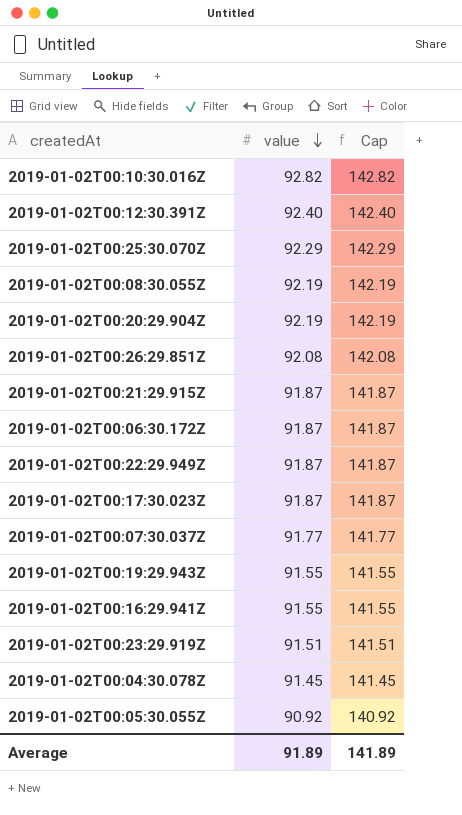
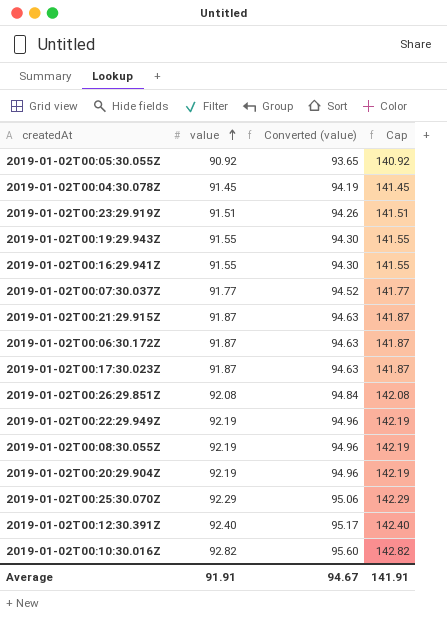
row order: value descending -> value ascending
column Converted (value) | formula: none -> [value] * 1.03
2019-01-02T00:22:29.949Z | value: 91.87 -> 92.19
2019-01-02T00:22:29.949Z | Cap: 141.87 -> 142.19
Average | value: 91.89 -> 91.91
Average | Cap: 141.89 -> 141.91

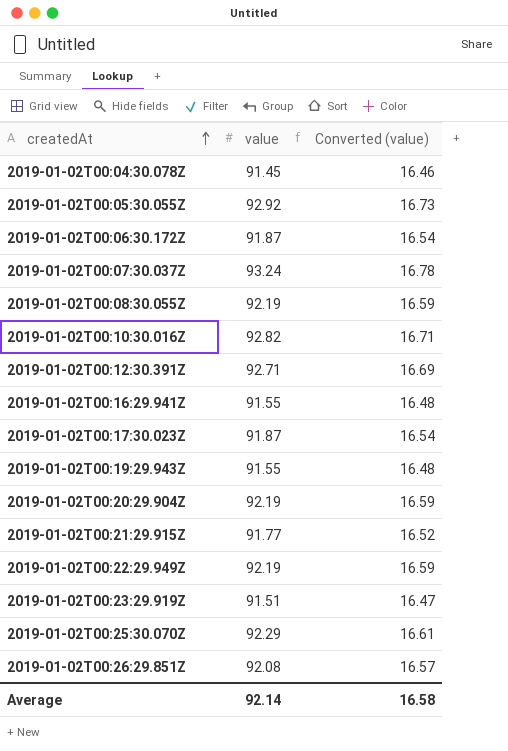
row order: value ascending -> createdAt ascending
column Cap | formula: [value] + 50 -> none
column Converted (value) | formula: [value] * 1.03 -> [value] * 0.18
2019-01-02T00:05:30.055Z | value: 90.92 -> 92.92
2019-01-02T00:07:30.037Z | value: 91.77 -> 93.24
2019-01-02T00:12:30.391Z | value: 92.40 -> 92.71
2019-01-02T00:21:29.915Z | value: 91.87 -> 91.77
Average | value: 91.91 -> 92.14
Average | Converted (value): 94.67 -> 16.58

